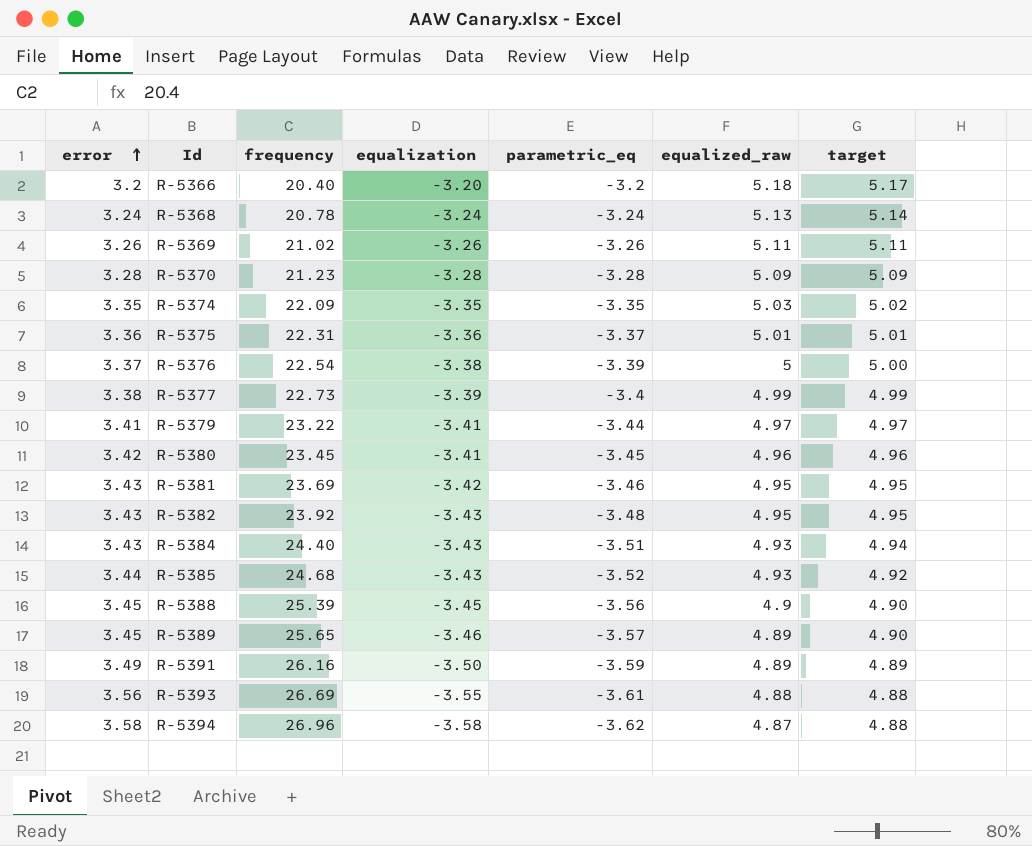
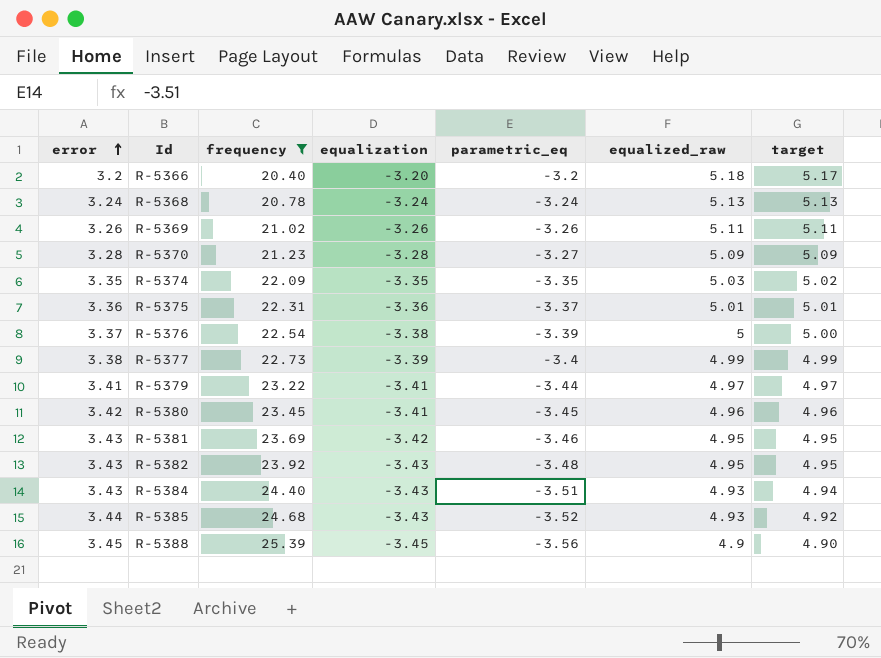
filter: none -> frequency <= 25.39
R-5368 | target: 5.14 -> 5.13
R-5370 | parametric_eq: -3.28 -> -3.27

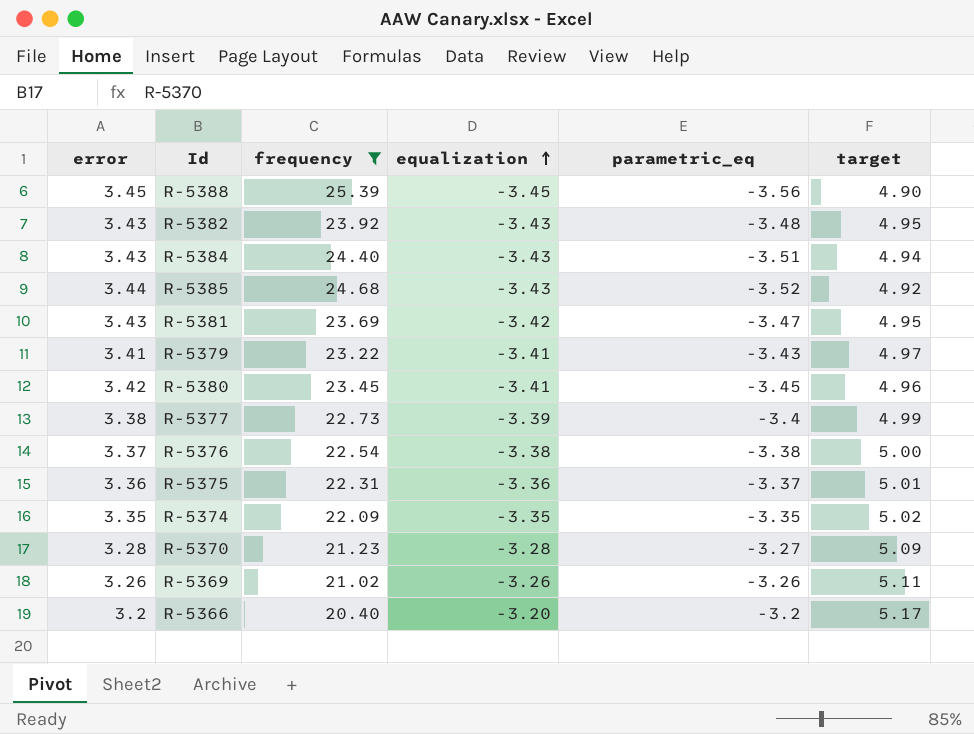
row order: error ascending -> equalization ascending
column equalized_raw | position: 6 -> none
row R-5368: 3.24 | 20.78 | -3.24 | -3.24 | 5.13 | 5.13 -> none
R-5381 | parametric_eq: -3.46 -> -3.47
R-5379 | parametric_eq: -3.44 -> -3.43
R-5376 | parametric_eq: -3.39 -> -3.38

